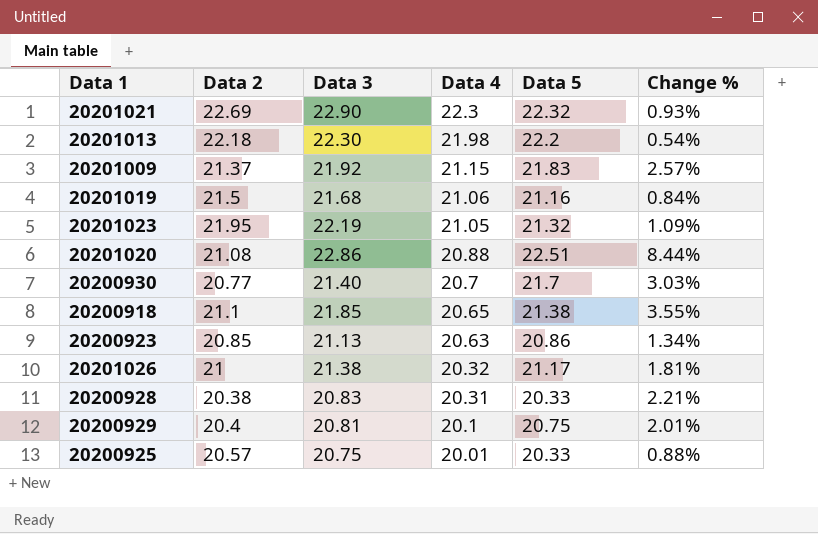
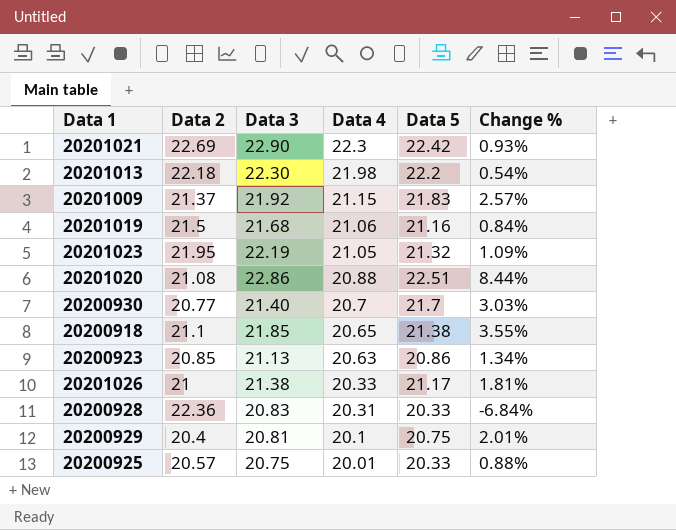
20201021 | Data 5: 22.32 -> 22.42
20201026 | Data 4: 20.32 -> 20.33
20200928 | Data 2: 20.38 -> 22.36
20200928 | Change %: 2.21% -> -6.84%

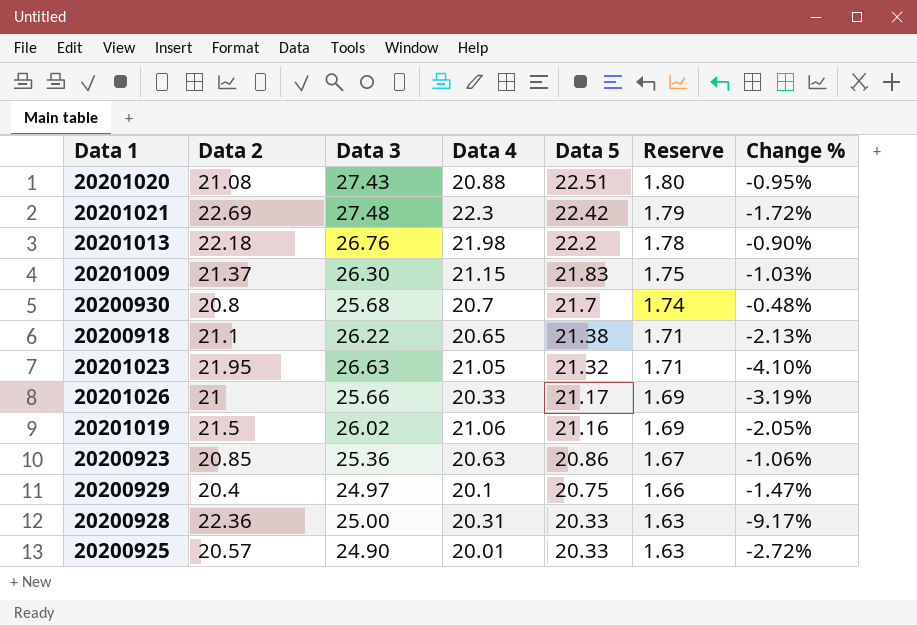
row order: Data 4 descending -> Data 5 descending
column Reserve | formula: none -> [Data 5] * 0.08
column Change % | formula: ([Data 3] - [Data 2]) / [Data 2] -> ([Data 4] - [Data 2]) / [Data 2]
20201020 | Data 3: 22.86 -> 27.43
20201021 | Data 3: 22.90 -> 27.48
20201013 | Data 3: 22.30 -> 26.76
20201009 | Data 3: 21.92 -> 26.30
20200930 | Data 2: 20.77 -> 20.8
20200930 | Data 3: 21.40 -> 25.68
20200918 | Data 3: 21.85 -> 26.22
20201023 | Data 3: 22.19 -> 26.63
20201026 | Data 3: 21.38 -> 25.66
20201019 | Data 3: 21.68 -> 26.02
20200923 | Data 3: 21.13 -> 25.36
20200929 | Data 3: 20.81 -> 24.97
20200928 | Data 3: 20.83 -> 25.00
20200925 | Data 3: 20.75 -> 24.90

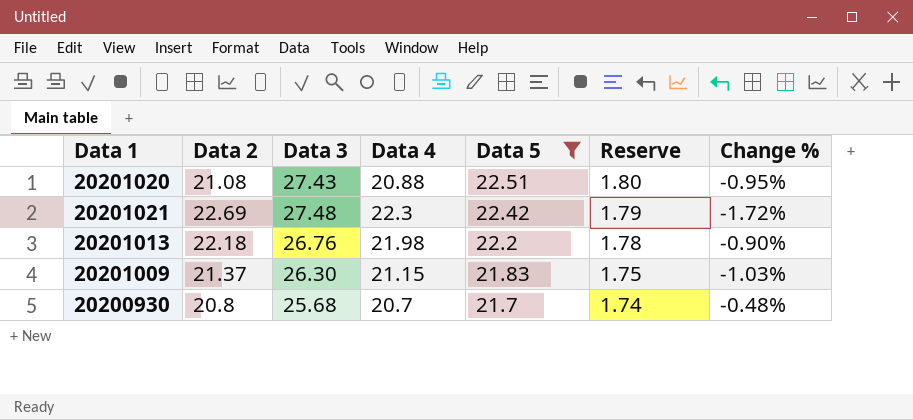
filter: none -> Data 5 >= 21.7

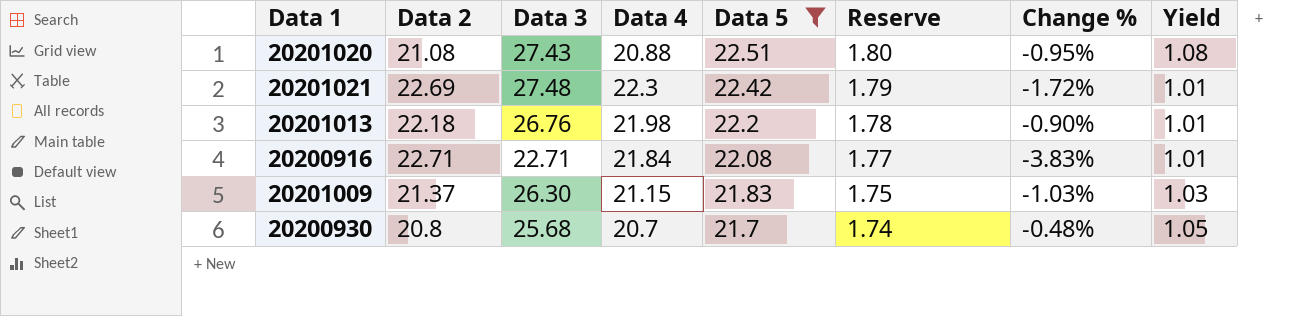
column Yield | formula: none -> [Data 5] / [Data 4]
row 20200916: none -> 22.71 | 22.71 | 21.84 | 22.08 | 1.77 | -3.83% | 1.01

